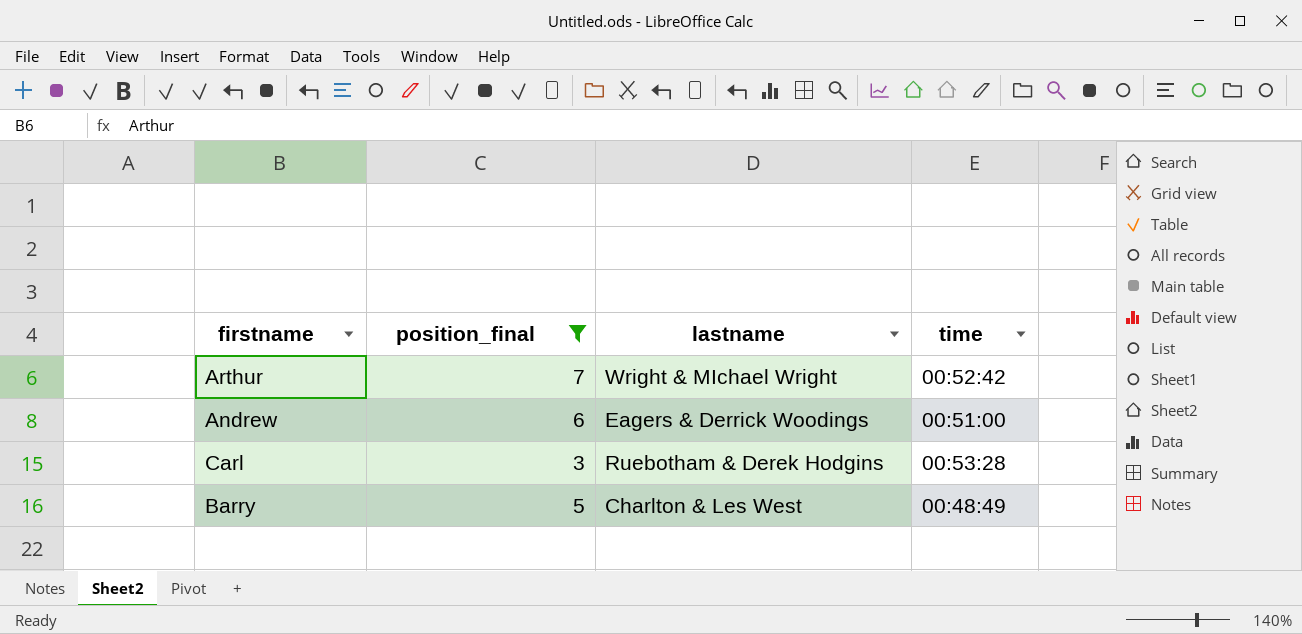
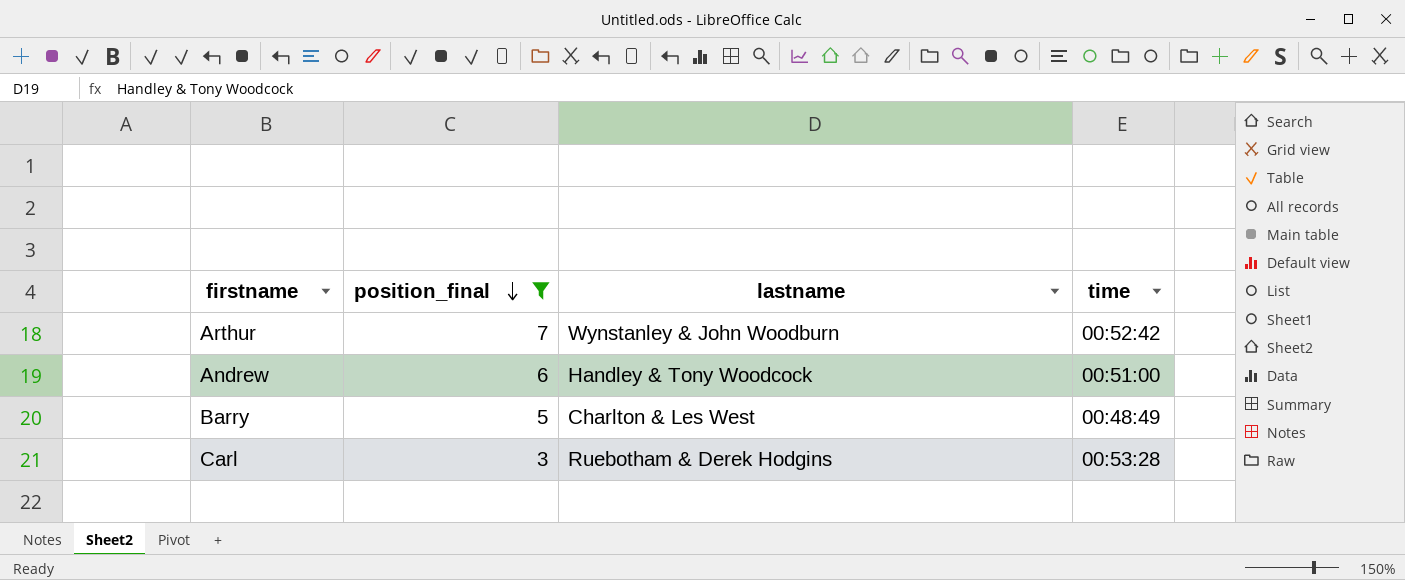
row order: none -> position_final descending
Arthur | lastname: Wright & MIchael Wright -> Wynstanley & John Woodburn
Andrew | lastname: Eagers & Derrick Woodings -> Handley & Tony Woodcock

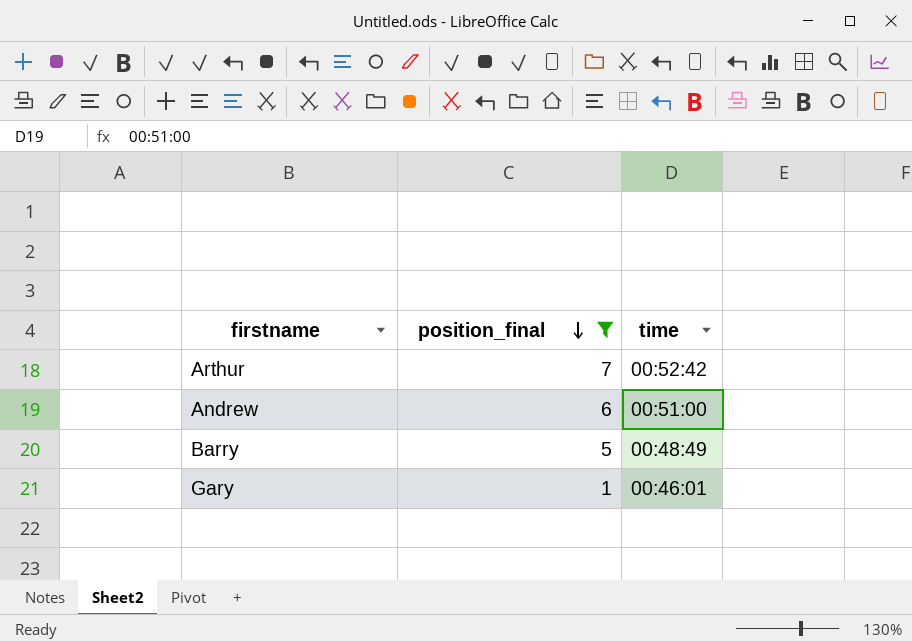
column lastname | position: 3 -> none
row Carl: 3 | Ruebotham & Derek Hodgins | 00:53:28 -> none
row Gary: none -> 1 | 00:46:01

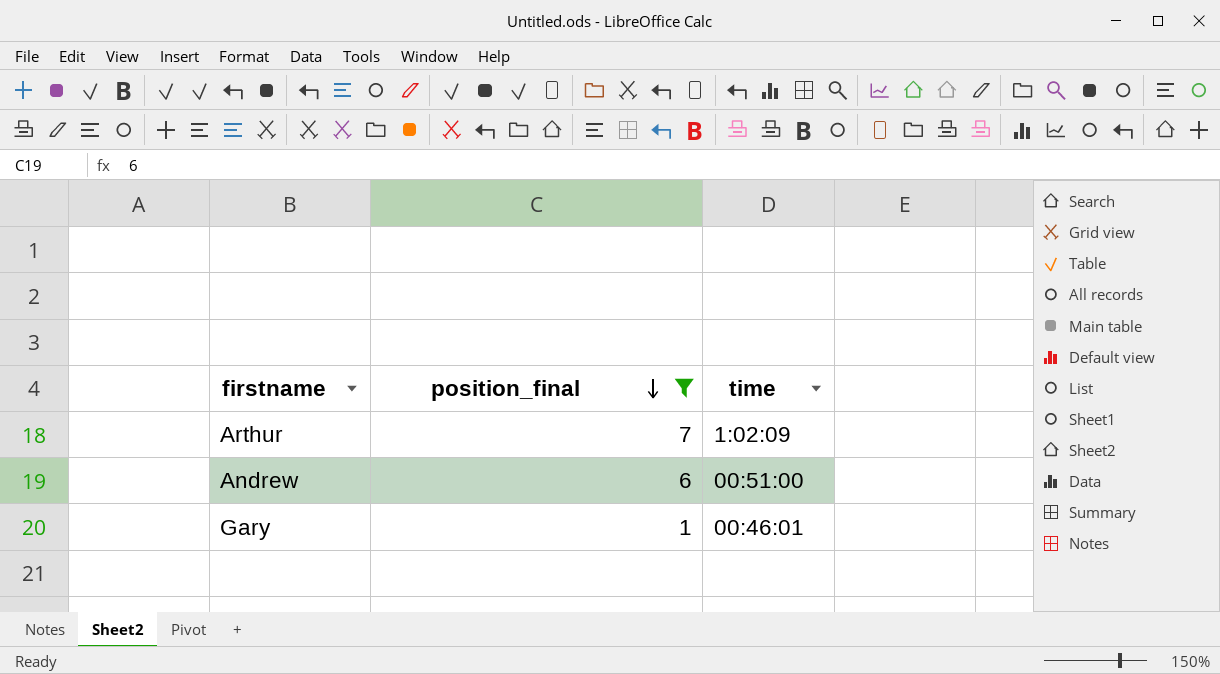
row Barry: 5 | 00:48:49 -> none
Arthur | time: 00:52:42 -> 1:02:09

